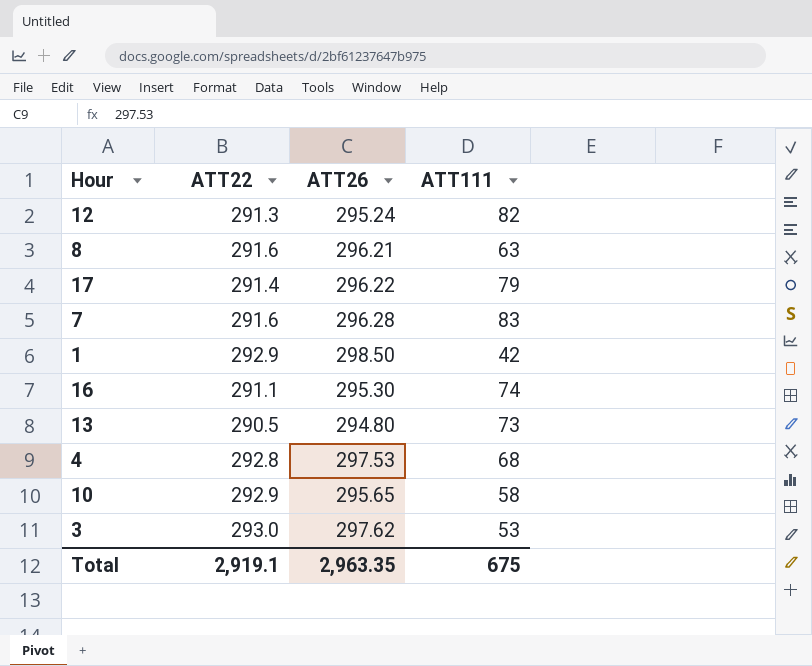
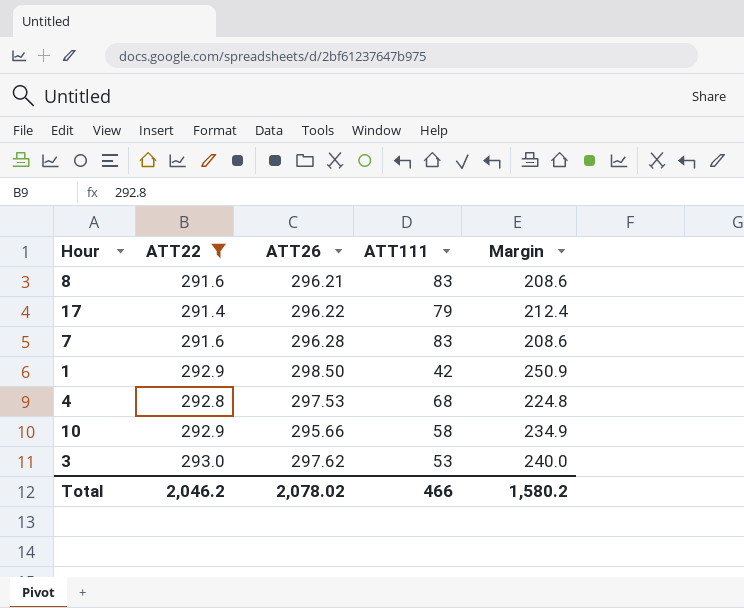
filter: none -> ATT22 >= 291.4
column Margin | formula: none -> [ATT22] - [ATT111]
8 | ATT111: 63 -> 83
10 | ATT26: 295.65 -> 295.66
Total | ATT22: 2,919.1 -> 2,046.2
Total | ATT26: 2,963.35 -> 2,078.02
Total | ATT111: 675 -> 466

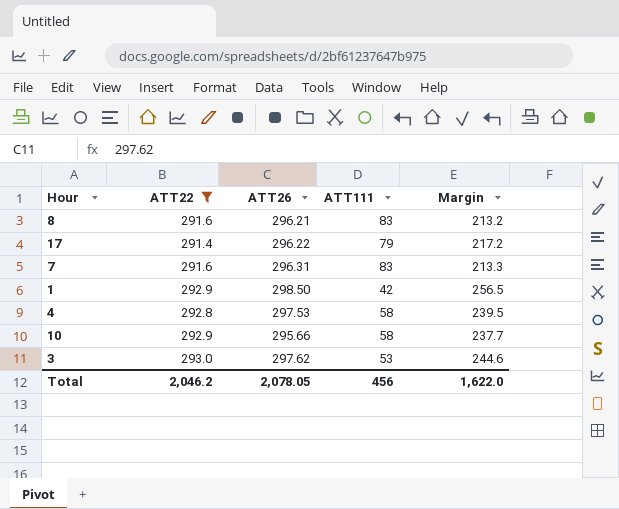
column Margin | formula: [ATT22] - [ATT111] -> [ATT26] - [ATT111]
7 | ATT26: 296.28 -> 296.31
4 | ATT111: 68 -> 58
Total | ATT26: 2,078.02 -> 2,078.05
Total | ATT111: 466 -> 456
Total | Margin: 1,580.2 -> 1,622.0

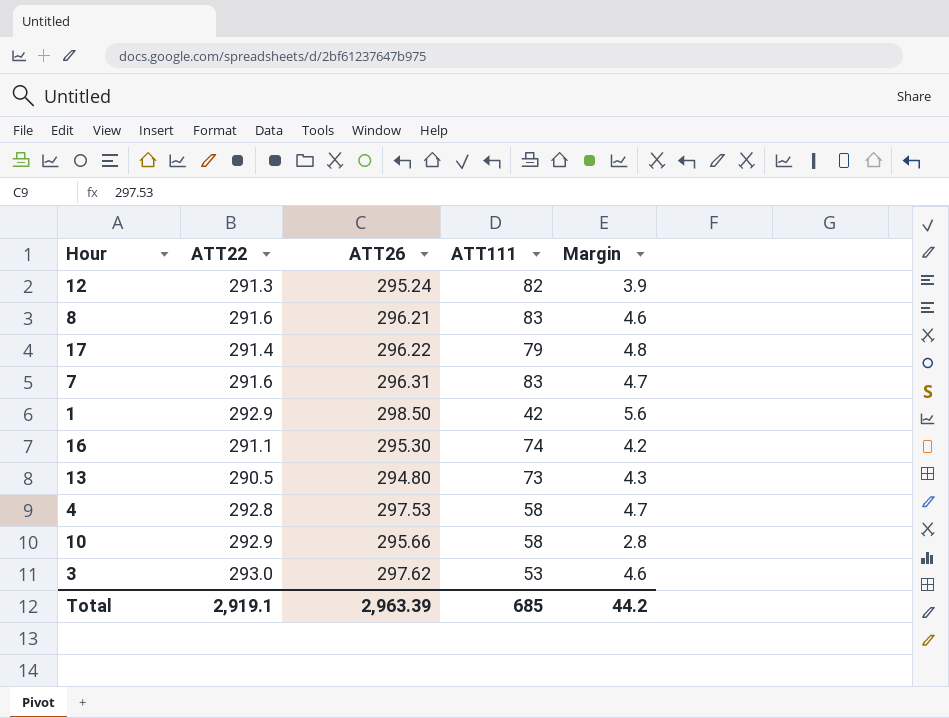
filter: ATT22 >= 291.4 -> none
column Margin | formula: [ATT26] - [ATT111] -> [ATT26] - [ATT22]
Total | ATT22: 2,046.2 -> 2,919.1
Total | ATT26: 2,078.05 -> 2,963.39
Total | ATT111: 456 -> 685
Total | Margin: 1,622.0 -> 44.2

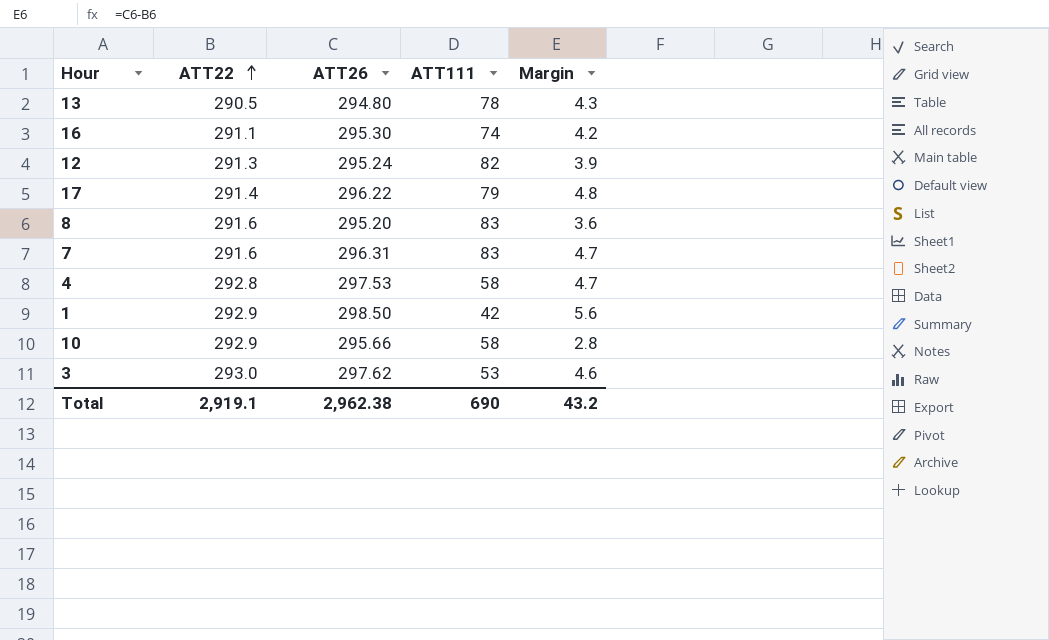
row order: none -> ATT22 ascending
13 | ATT111: 73 -> 78
8 | ATT26: 296.21 -> 295.20
8 | Margin: 4.6 -> 3.6
Total | ATT26: 2,963.39 -> 2,962.38
Total | ATT111: 685 -> 690
Total | Margin: 44.2 -> 43.2

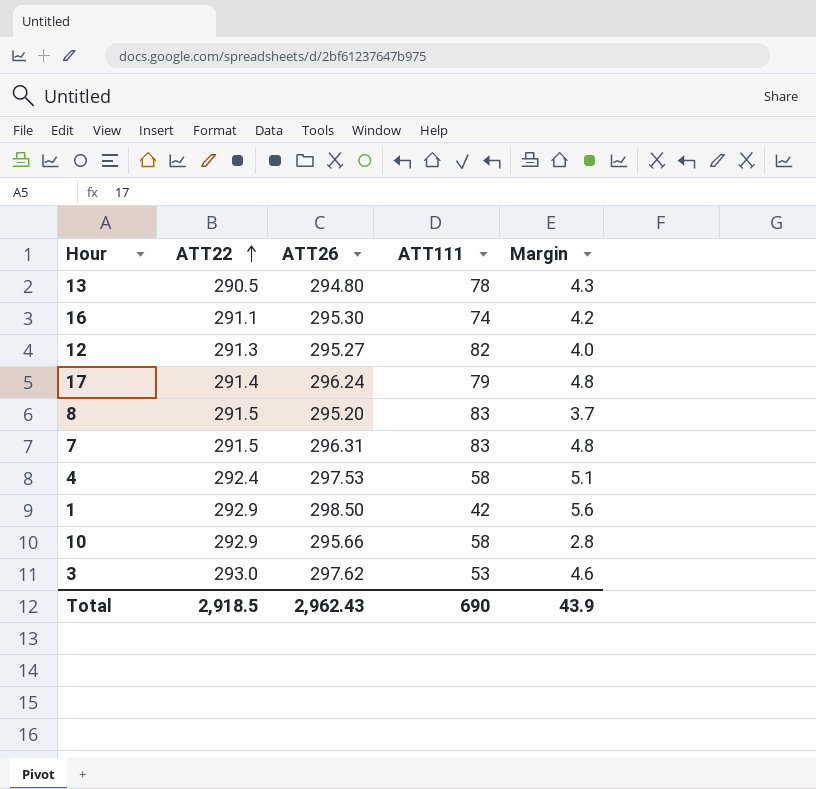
12 | ATT26: 295.24 -> 295.27
12 | Margin: 3.9 -> 4.0
17 | ATT26: 296.22 -> 296.24
8 | ATT22: 291.6 -> 291.5
8 | Margin: 3.6 -> 3.7
7 | ATT22: 291.6 -> 291.5
7 | Margin: 4.7 -> 4.8
4 | ATT22: 292.8 -> 292.4
4 | Margin: 4.7 -> 5.1
Total | ATT22: 2,919.1 -> 2,918.5
Total | ATT26: 2,962.38 -> 2,962.43
Total | Margin: 43.2 -> 43.9

